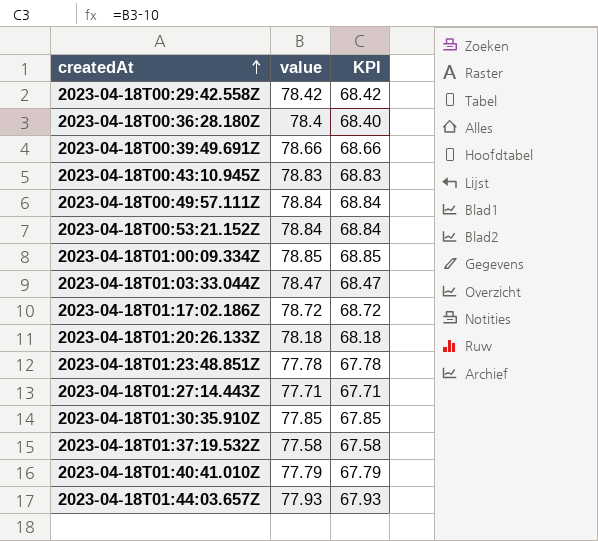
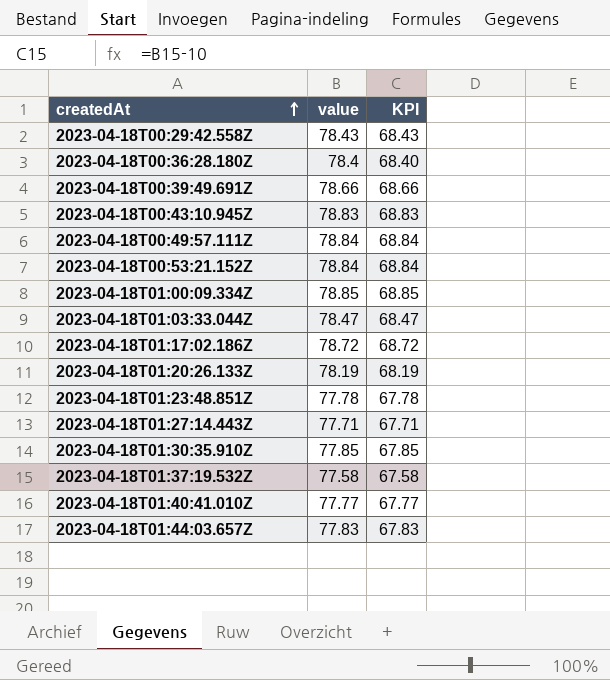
2023-04-18T00:29:42.558Z | value: 78.42 -> 78.43
2023-04-18T00:29:42.558Z | KPI: 68.42 -> 68.43
2023-04-18T01:20:26.133Z | value: 78.18 -> 78.19
2023-04-18T01:20:26.133Z | KPI: 68.18 -> 68.19
2023-04-18T01:40:41.010Z | value: 77.79 -> 77.77
2023-04-18T01:40:41.010Z | KPI: 67.79 -> 67.77
2023-04-18T01:44:03.657Z | value: 77.93 -> 77.83
2023-04-18T01:44:03.657Z | KPI: 67.93 -> 67.83

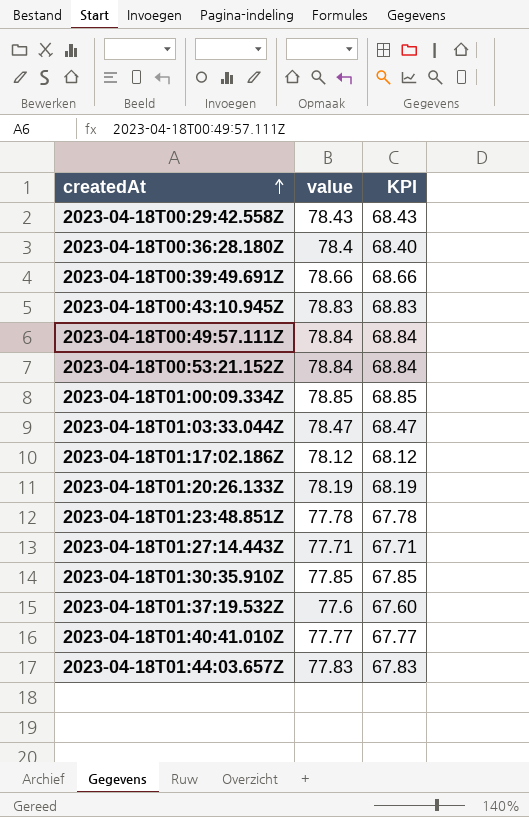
2023-04-18T01:17:02.186Z | value: 78.72 -> 78.12
2023-04-18T01:17:02.186Z | KPI: 68.72 -> 68.12
2023-04-18T01:37:19.532Z | value: 77.58 -> 77.6
2023-04-18T01:37:19.532Z | KPI: 67.58 -> 67.60

